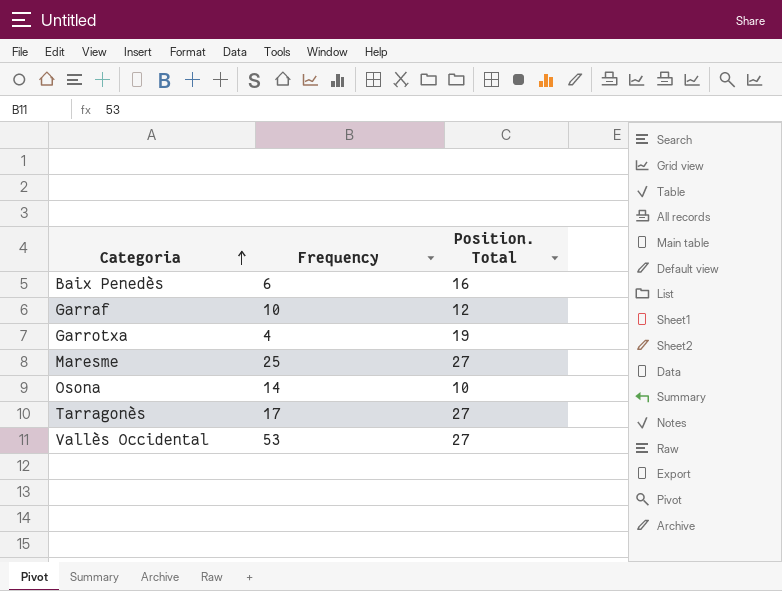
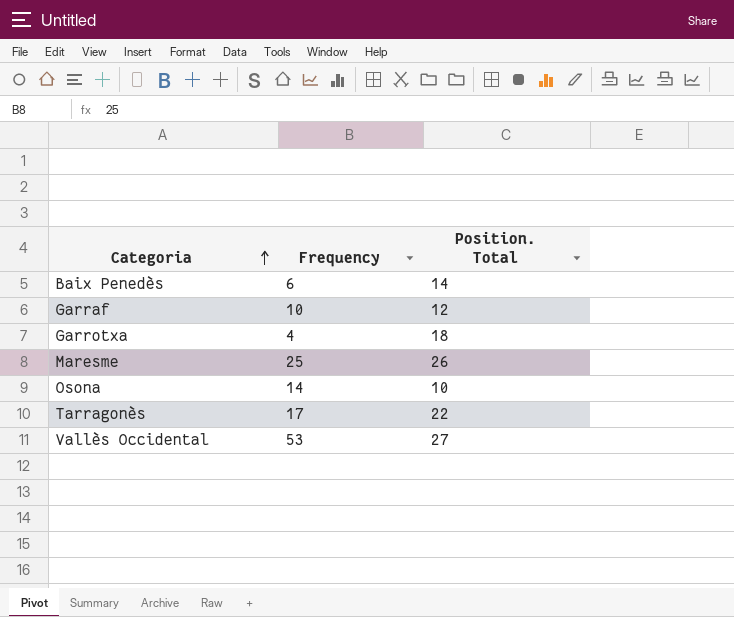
Baix Penedès | Position. Total: 16 -> 14
Garrotxa | Position. Total: 19 -> 18
Maresme | Position. Total: 27 -> 26
Tarragonès | Position. Total: 27 -> 22

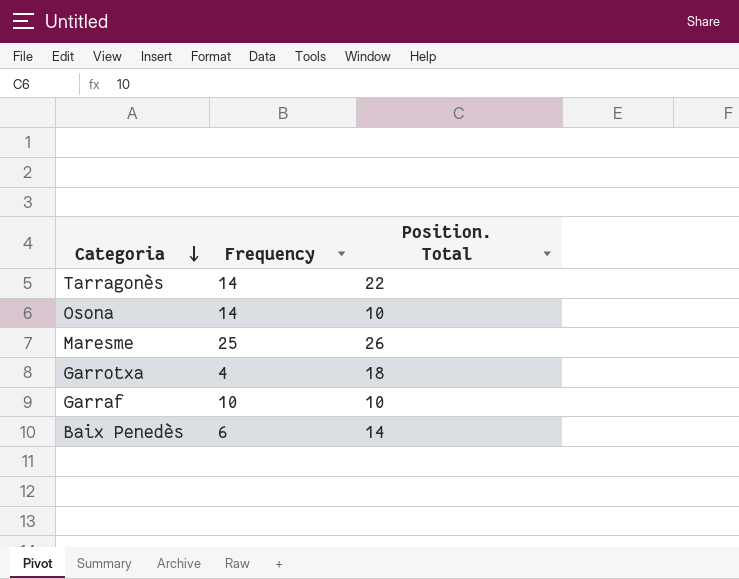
row order: Categoria ascending -> Categoria descending
row Vallès Occidental: 53 | 27 -> none
Tarragonès | Frequency: 17 -> 14
Garraf | Position. Total: 12 -> 10

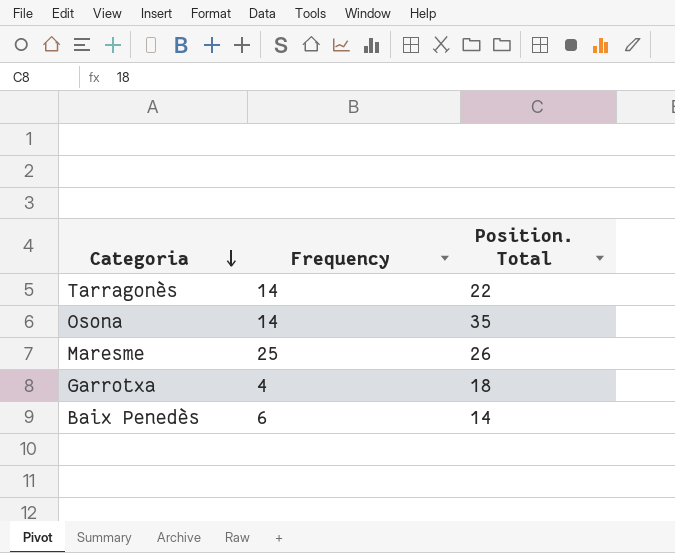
row Garraf: 10 | 10 -> none
Osona | Position. Total: 10 -> 35

